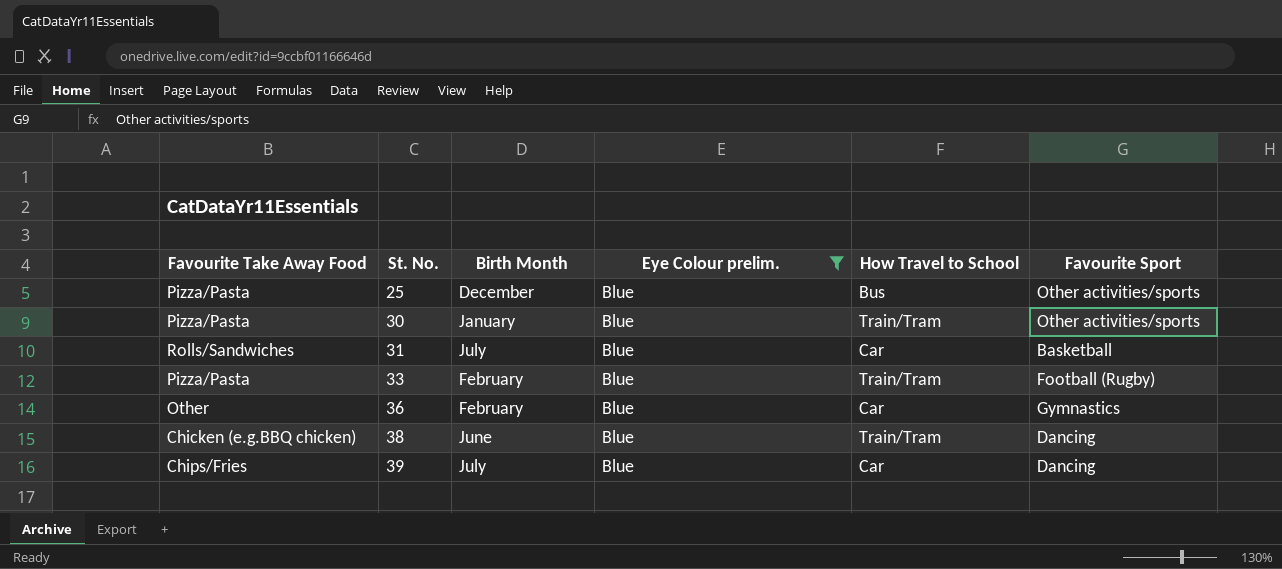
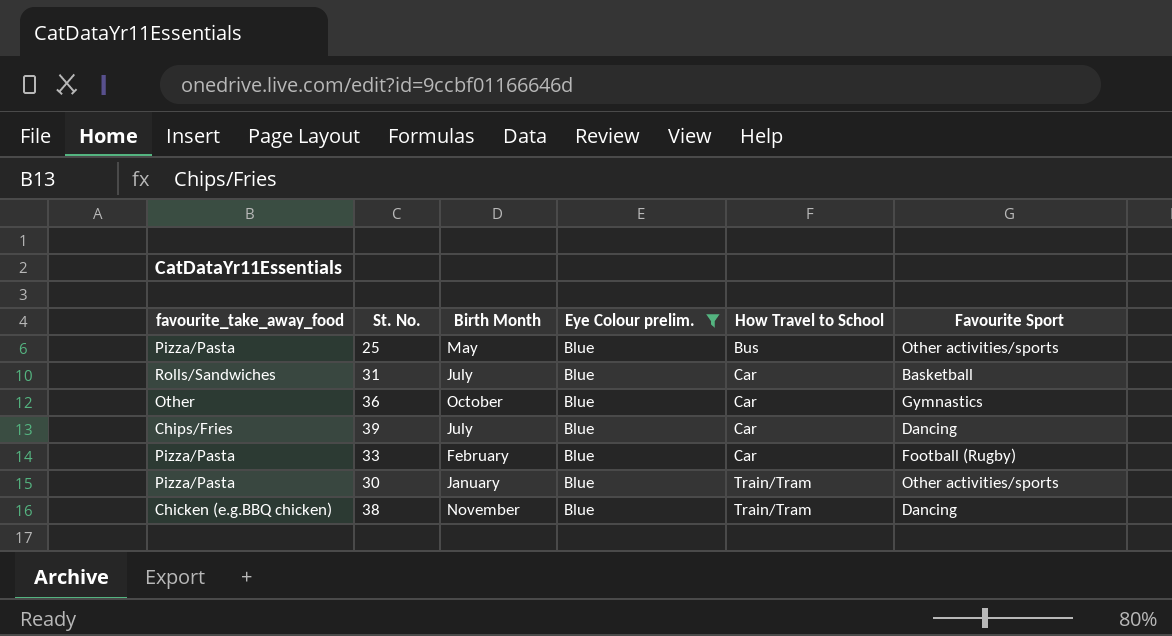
row order: St. No. ascending -> How Travel to School ascending
column name: Favourite Take Away Food -> favourite_take_away_food
25 | Birth Month: December -> May
36 | Birth Month: February -> October
33 | How Travel to School: Train/Tram -> Car
38 | Birth Month: June -> November

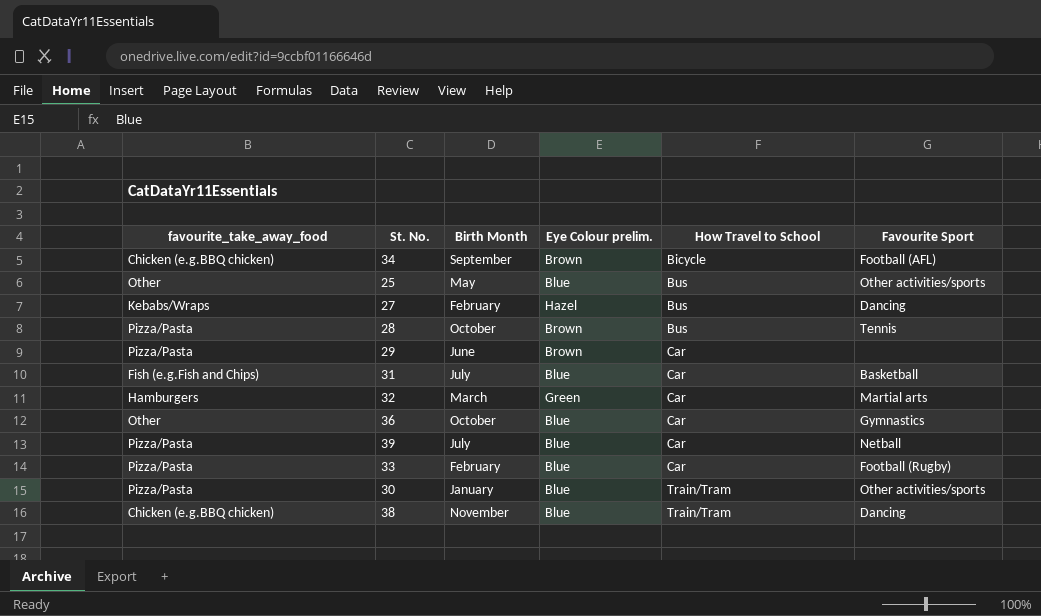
filter: Eye Colour prelim. = Blue -> none
25 | favourite_take_away_food: Pizza/Pasta -> Other
31 | favourite_take_away_food: Rolls/Sandwiches -> Fish (e.g.Fish and Chips)
39 | favourite_take_away_food: Chips/Fries -> Pizza/Pasta
39 | Favourite Sport: Dancing -> Netball

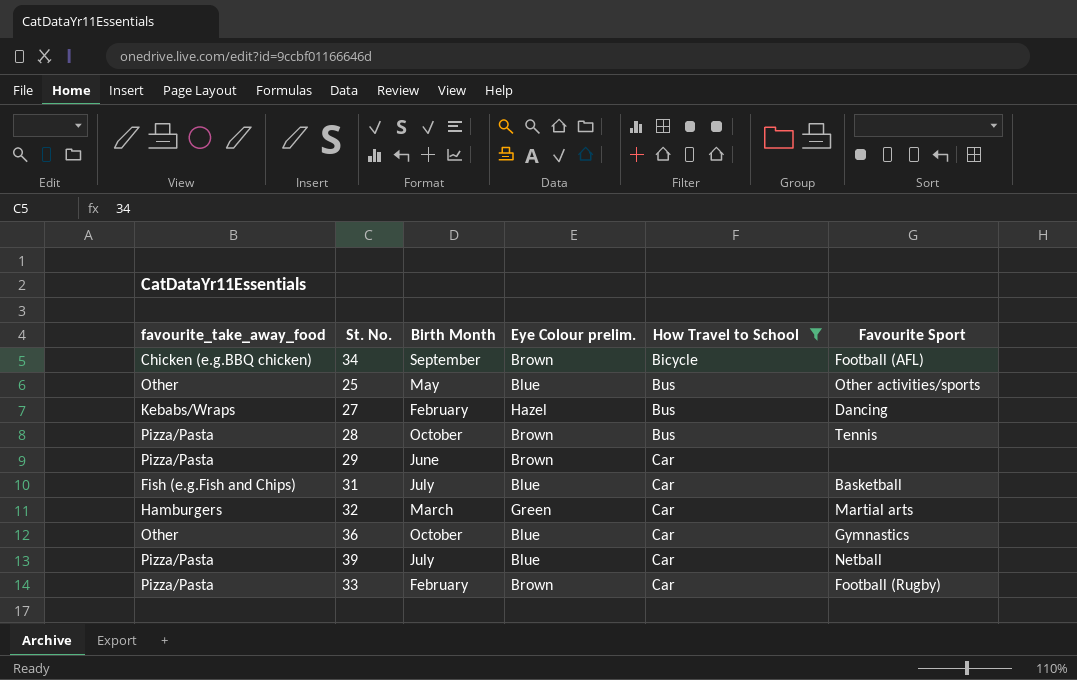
filter: none -> How Travel to School != Train/Tram
33 | Eye Colour prelim.: Blue -> Brown

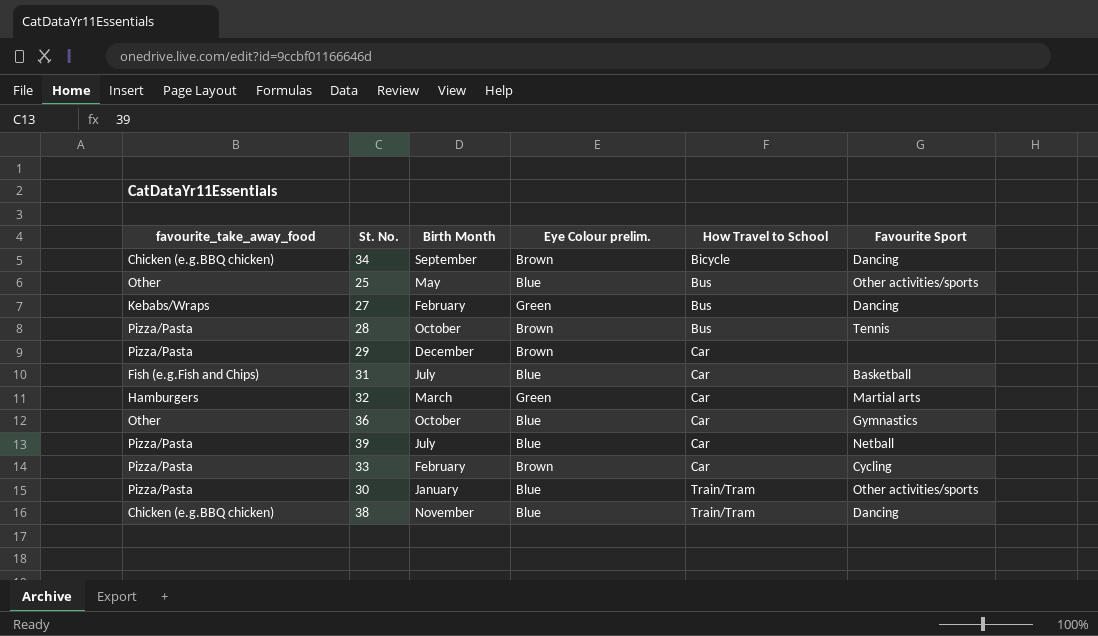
filter: How Travel to School != Train/Tram -> none
34 | Favourite Sport: Football (AFL) -> Dancing
27 | Eye Colour prelim.: Hazel -> Green
29 | Birth Month: June -> December
33 | Favourite Sport: Football (Rugby) -> Cycling

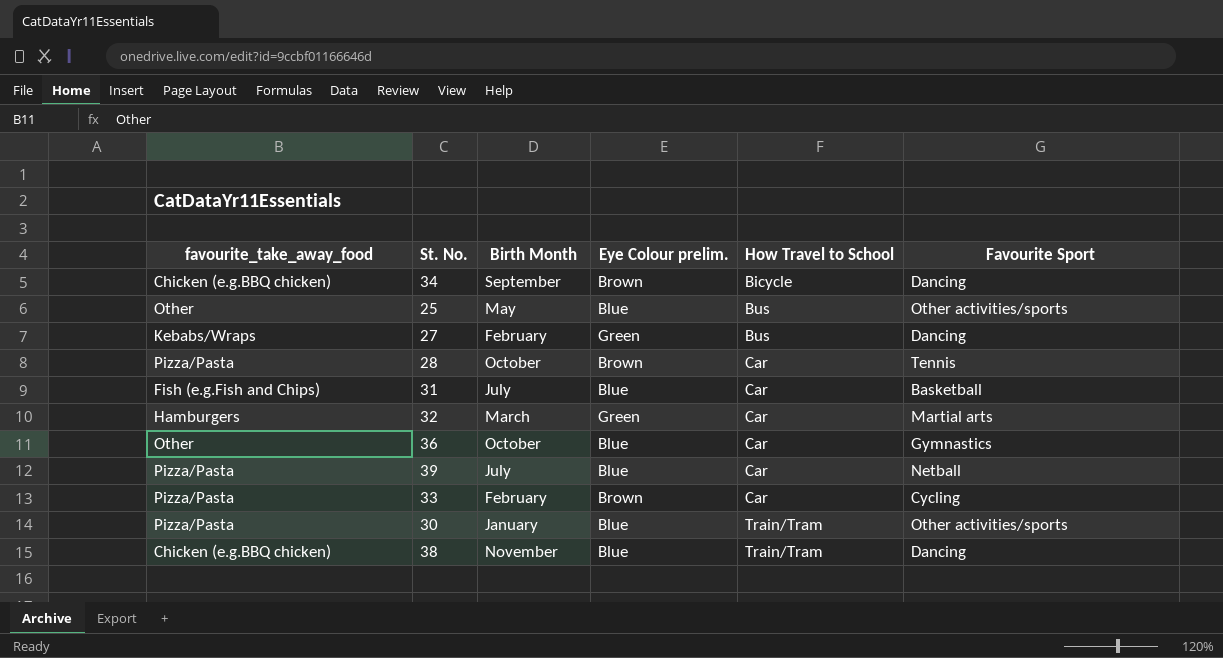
row 29: Pizza/Pasta | December | Brown | Car | none -> none
28 | How Travel to School: Bus -> Car

